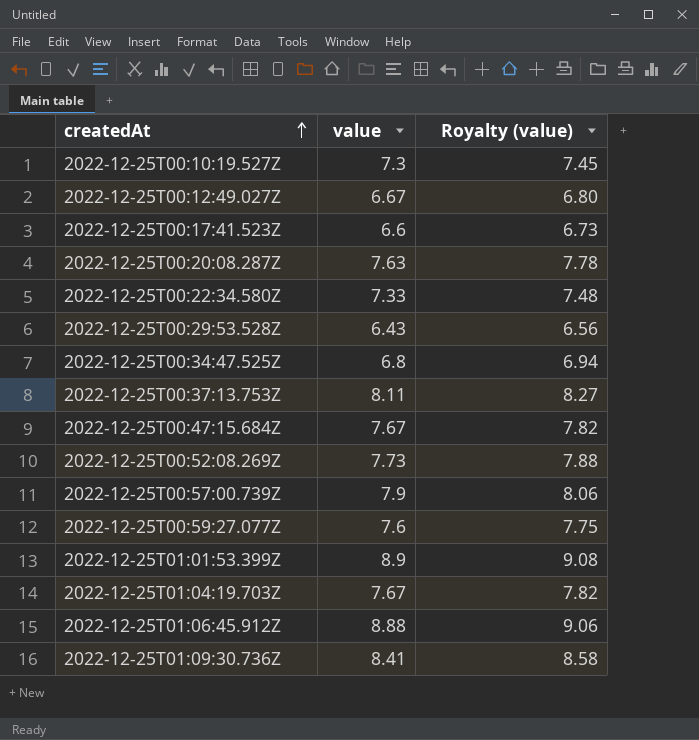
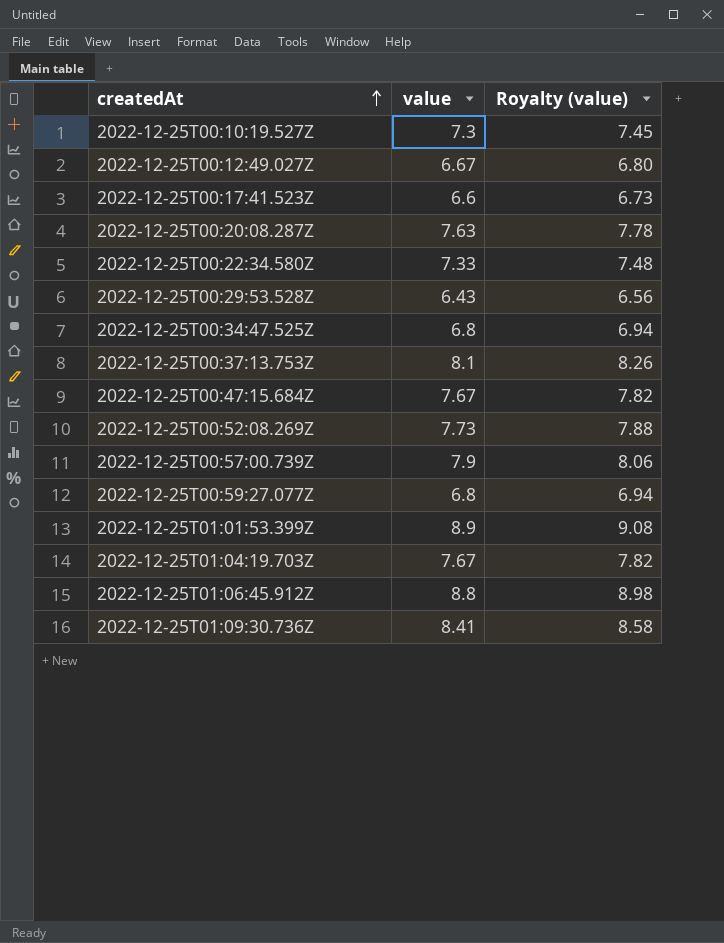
2022-12-25T00:37:13.753Z | value: 8.11 -> 8.1
2022-12-25T00:37:13.753Z | Royalty (value): 8.27 -> 8.26
2022-12-25T00:59:27.077Z | value: 7.6 -> 6.8
2022-12-25T00:59:27.077Z | Royalty (value): 7.75 -> 6.94
2022-12-25T01:06:45.912Z | value: 8.88 -> 8.8
2022-12-25T01:06:45.912Z | Royalty (value): 9.06 -> 8.98

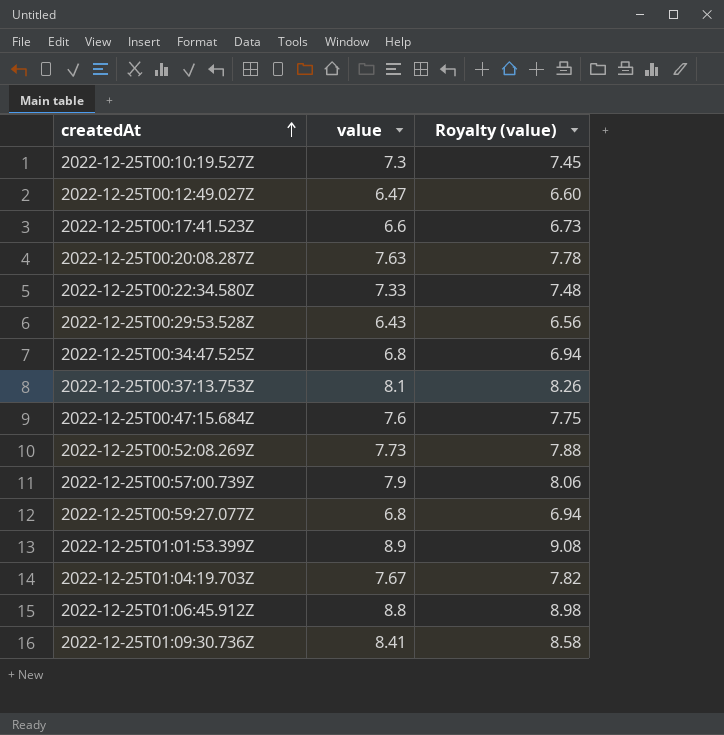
2022-12-25T00:12:49.027Z | value: 6.67 -> 6.47
2022-12-25T00:12:49.027Z | Royalty (value): 6.80 -> 6.60
2022-12-25T00:47:15.684Z | value: 7.67 -> 7.6
2022-12-25T00:47:15.684Z | Royalty (value): 7.82 -> 7.75

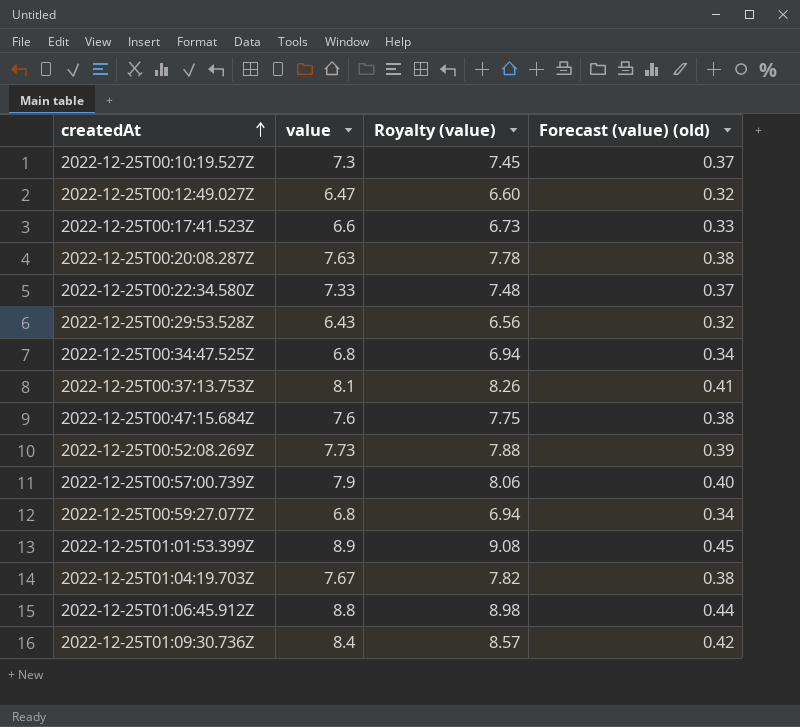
column Forecast (value) (old) | formula: none -> [value] * 0.05
2022-12-25T01:09:30.736Z | value: 8.41 -> 8.4
2022-12-25T01:09:30.736Z | Royalty (value): 8.58 -> 8.57

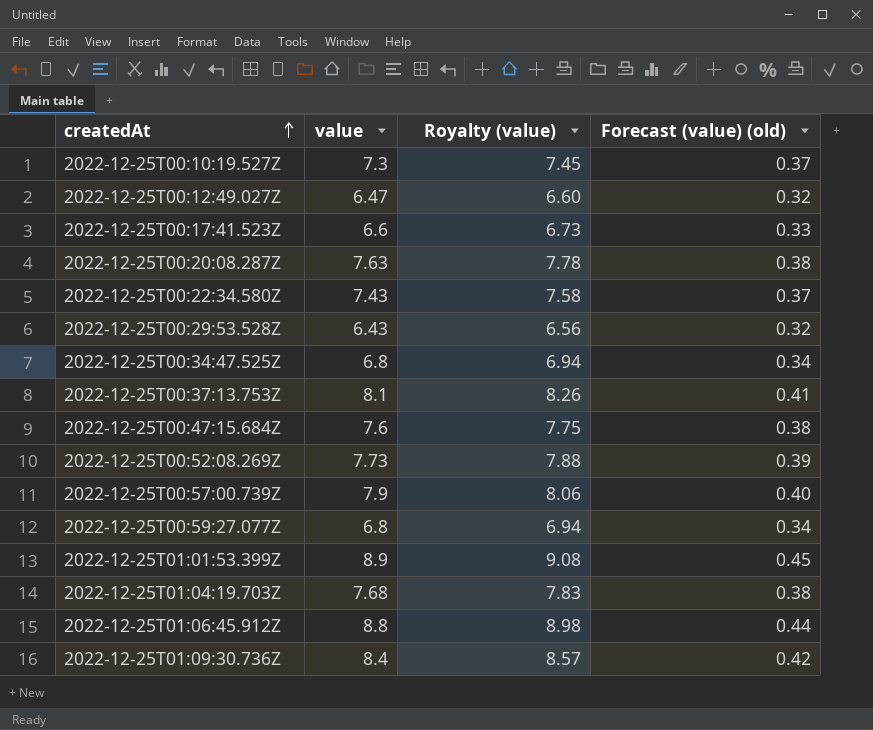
2022-12-25T00:22:34.580Z | value: 7.33 -> 7.43
2022-12-25T00:22:34.580Z | Royalty (value): 7.48 -> 7.58
2022-12-25T01:04:19.703Z | value: 7.67 -> 7.68
2022-12-25T01:04:19.703Z | Royalty (value): 7.82 -> 7.83

